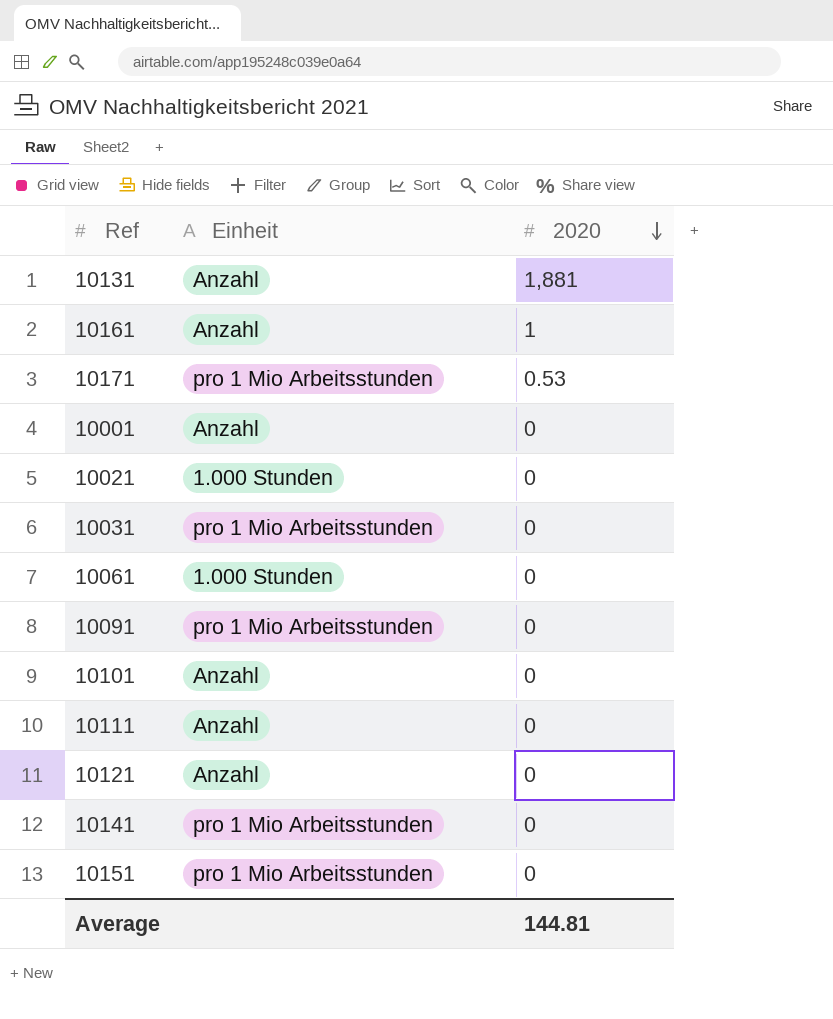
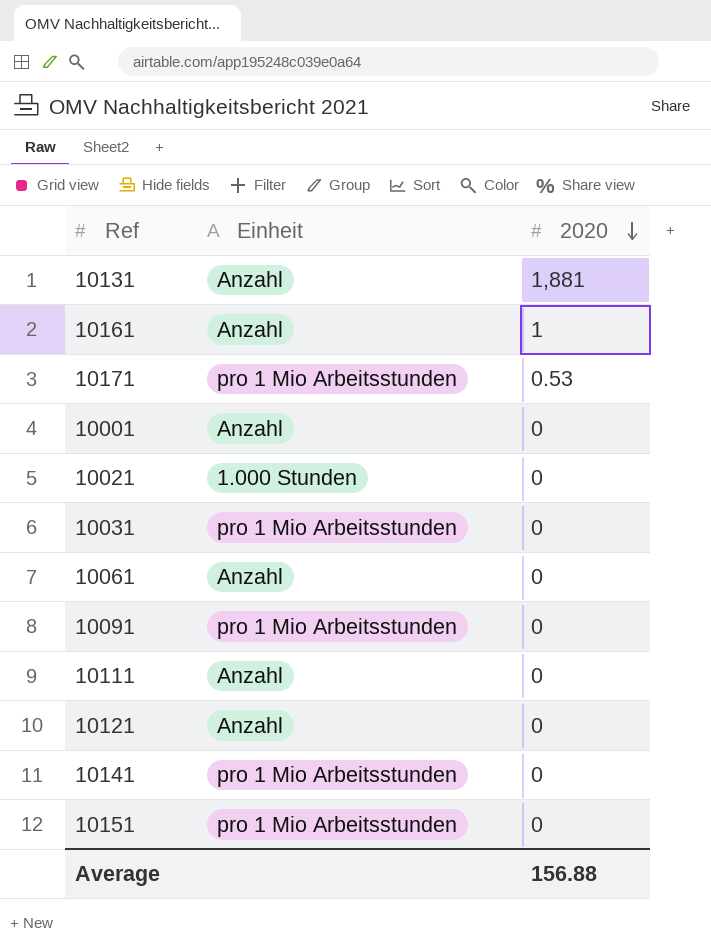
row 10101: Anzahl | 0 -> none
10061 | Einheit: 1.000 Stunden -> Anzahl
Average | 2020: 144.81 -> 156.88

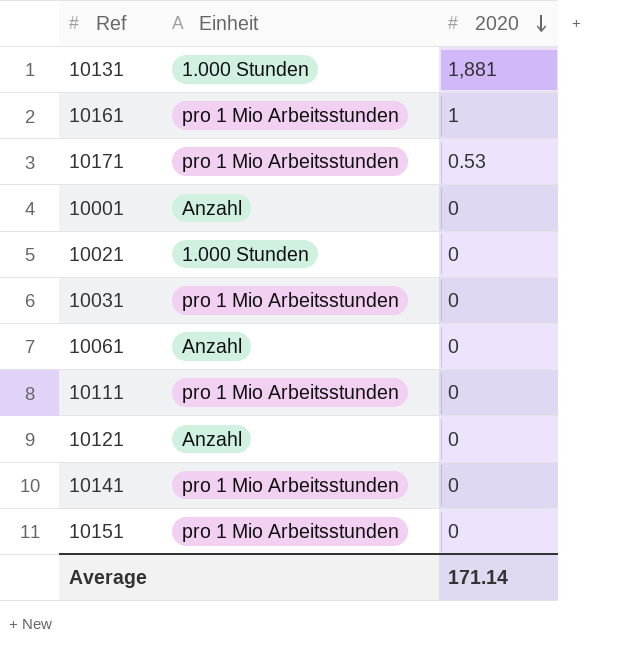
row 10091: pro 1 Mio Arbeitsstunden | 0 -> none
10131 | Einheit: Anzahl -> 1.000 Stunden
10161 | Einheit: Anzahl -> pro 1 Mio Arbeitsstunden
10111 | Einheit: Anzahl -> pro 1 Mio Arbeitsstunden
Average | 2020: 156.88 -> 171.14

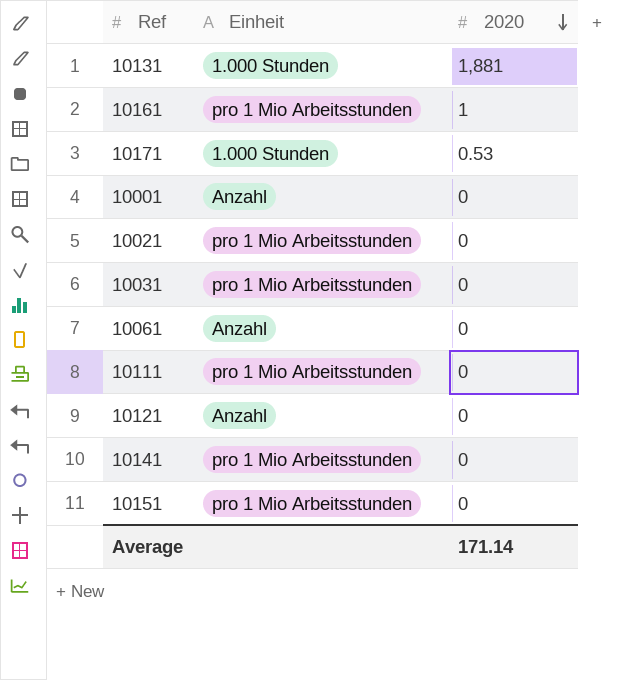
10171 | Einheit: pro 1 Mio Arbeitsstunden -> 1.000 Stunden
10021 | Einheit: 1.000 Stunden -> pro 1 Mio Arbeitsstunden

